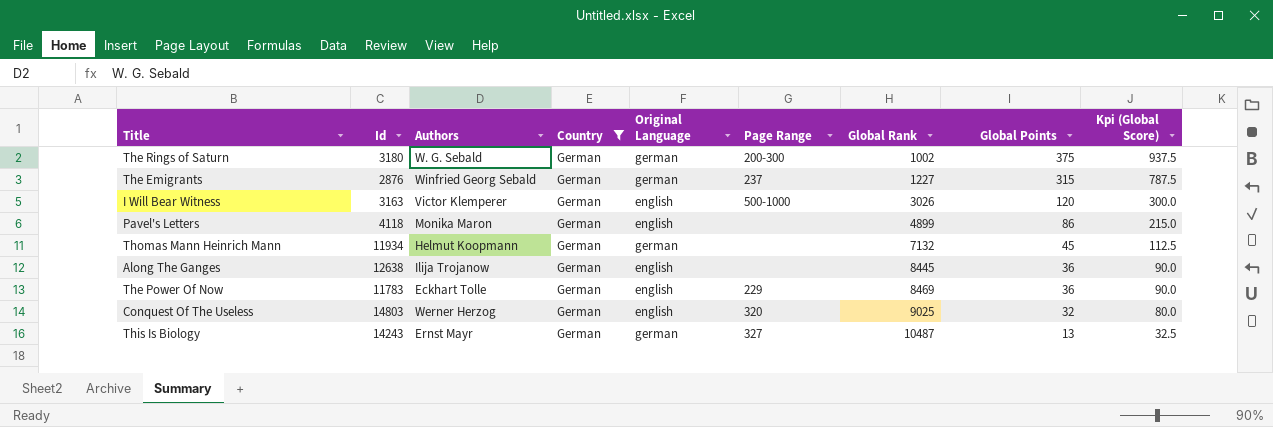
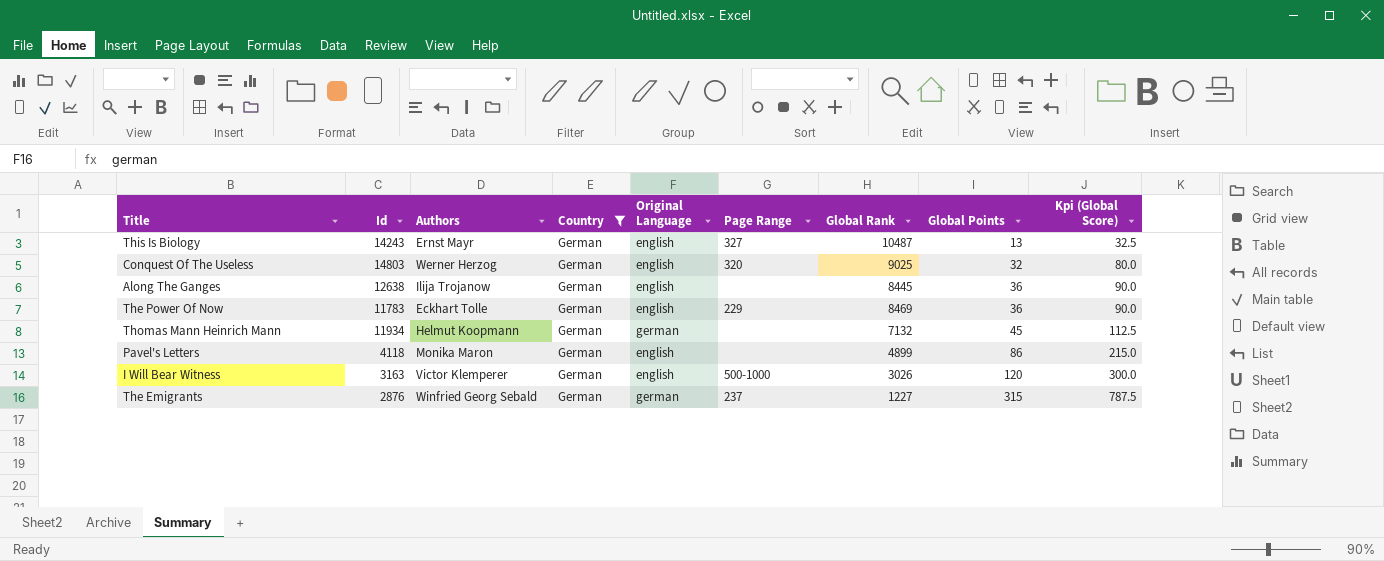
row order: Global Rank ascending -> Global Points ascending
row The Rings of Saturn: 3180 | W. G. Sebald | German | german | 200-300 | 1002 | 375 | 937.5 -> none
This Is Biology | Original Language: german -> english

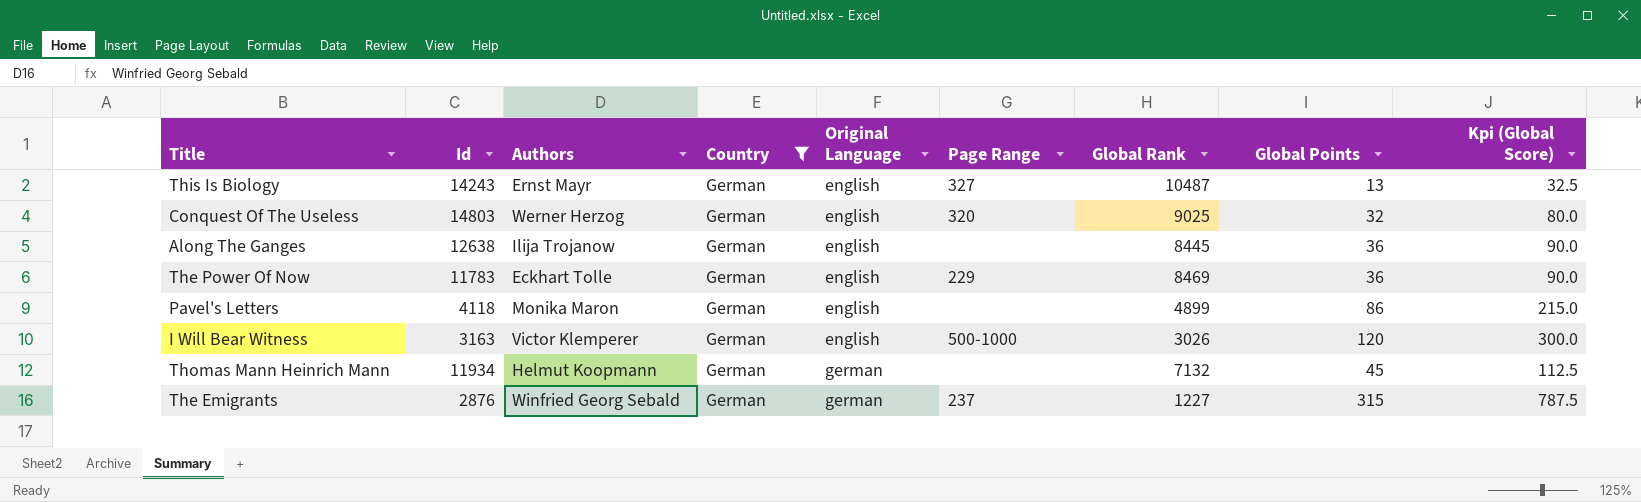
row order: Global Points ascending -> Original Language ascending

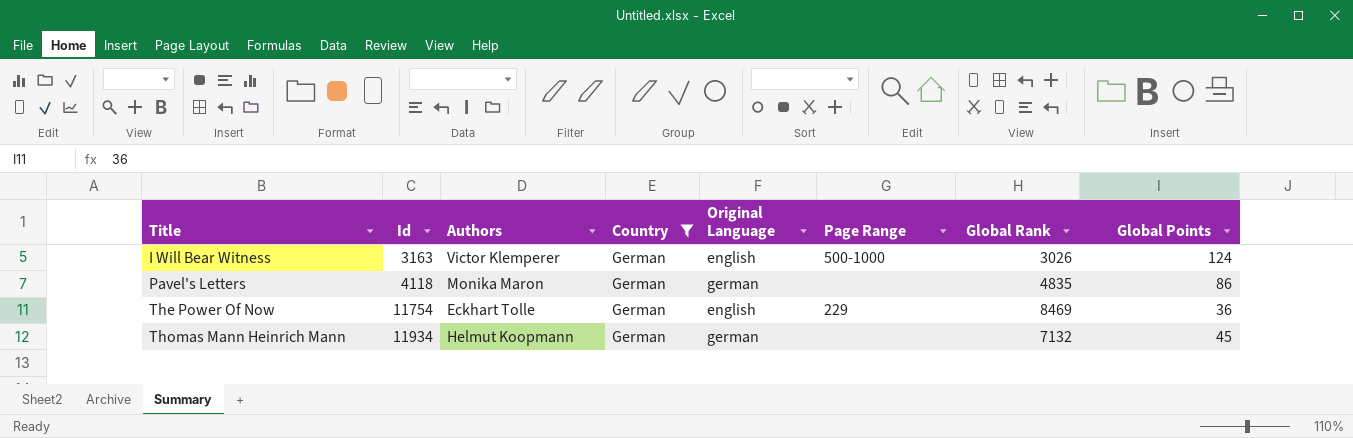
row order: Original Language ascending -> Title ascending
column Kpi (Global Score) | formula: [Global Points] * 2.5 -> none
row This Is Biology: 14243 | Ernst Mayr | German | english | 327 | 10487 | 13 | 32.5 -> none
row Conquest Of The Useless: 14803 | Werner Herzog | German | english | 320 | 9025 | 32 | 80.0 -> none
row Along The Ganges: 12638 | Ilija Trojanow | German | english | none | 8445 | 36 | 90.0 -> none
row The Emigrants: 2876 | Winfried Georg Sebald | German | german | 237 | 1227 | 315 | 787.5 -> none
I Will Bear Witness | Global Points: 120 -> 124
Pavel's Letters | Original Language: english -> german
Pavel's Letters | Global Rank: 4899 -> 4835
The Power Of Now | Id: 11783 -> 11754

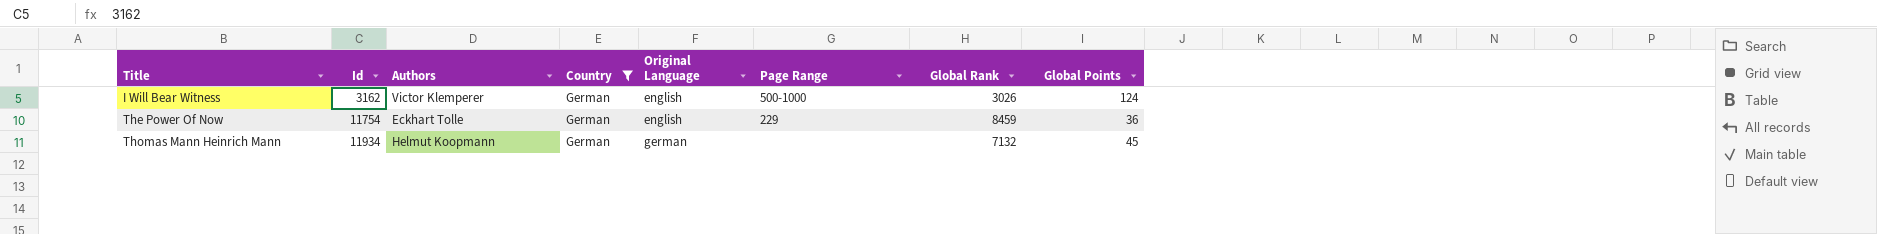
row Pavel's Letters: 4118 | Monika Maron | German | german | none | 4835 | 86 -> none
I Will Bear Witness | Id: 3163 -> 3162
The Power Of Now | Global Rank: 8469 -> 8459

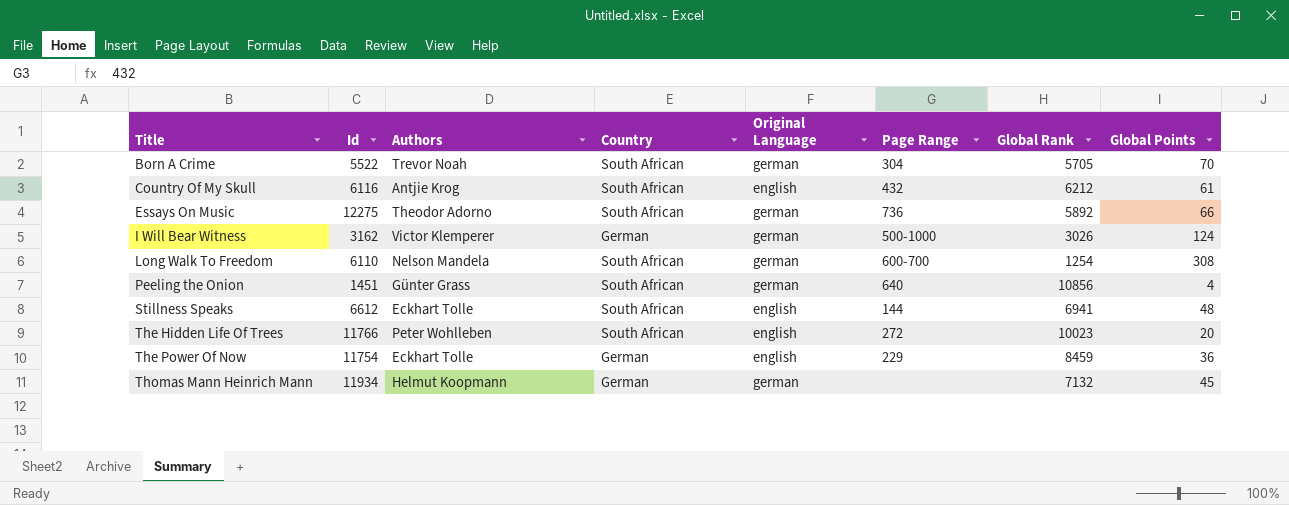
filter: Country = German -> none
I Will Bear Witness | Original Language: english -> german

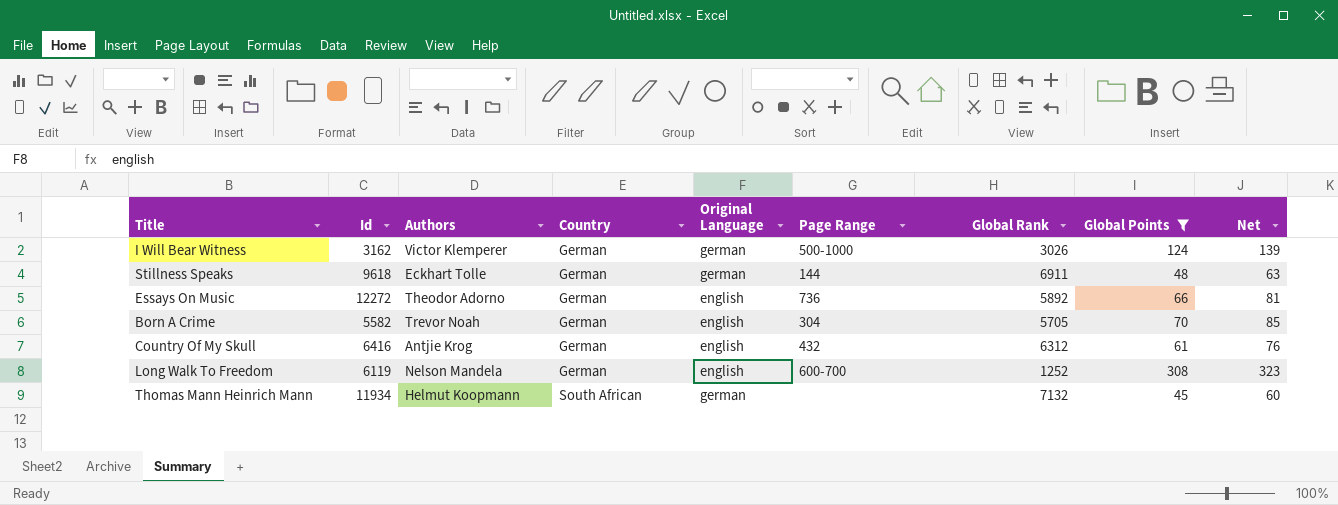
filter: none -> Global Points >= 45
row order: Title ascending -> Country ascending
column Net | formula: none -> [Global Points] + 15
Stillness Speaks | Id: 6612 -> 9618
Stillness Speaks | Country: South African -> German
Stillness Speaks | Original Language: english -> german
Stillness Speaks | Global Rank: 6941 -> 6911
Essays On Music | Id: 12275 -> 12272
Essays On Music | Country: South African -> German
Essays On Music | Original Language: german -> english
Born A Crime | Id: 5522 -> 5582
Born A Crime | Country: South African -> German
Born A Crime | Original Language: german -> english
Country Of My Skull | Id: 6116 -> 6416
Country Of My Skull | Country: South African -> German
Country Of My Skull | Global Rank: 6212 -> 6312
Long Walk To Freedom | Id: 6110 -> 6119
Long Walk To Freedom | Country: South African -> German
Long Walk To Freedom | Original Language: german -> english
Long Walk To Freedom | Global Rank: 1254 -> 1252
Thomas Mann Heinrich Mann | Country: German -> South African

